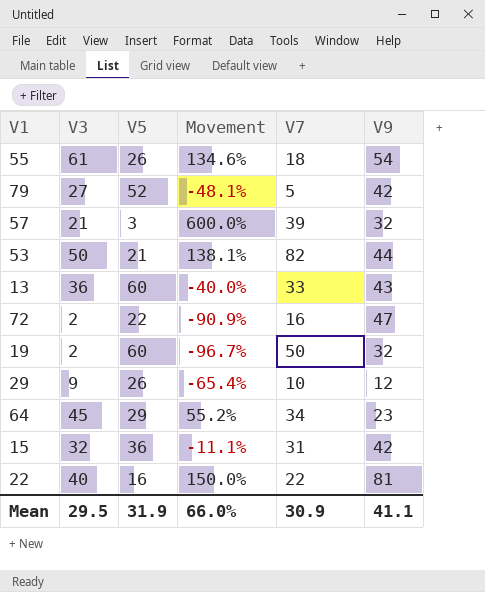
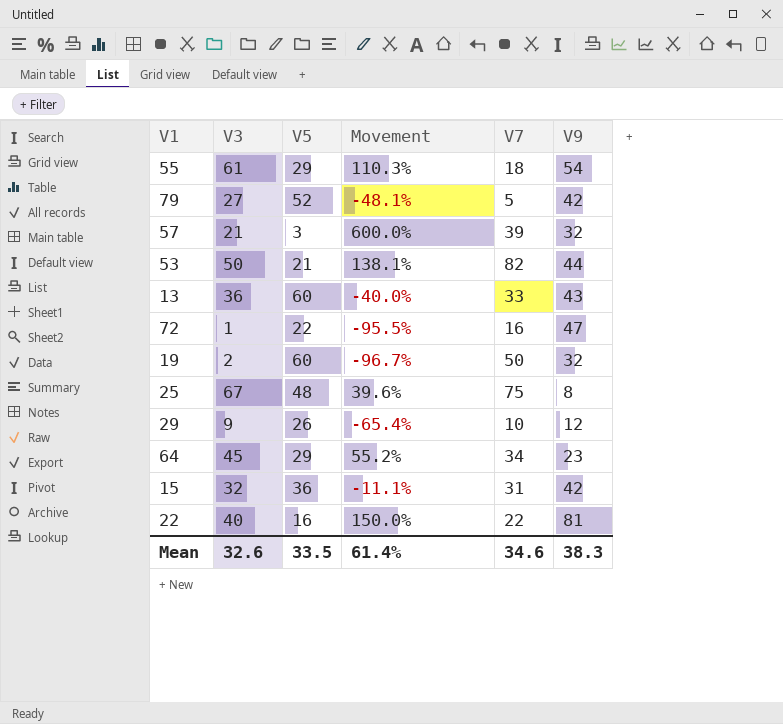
55 | V5: 26 -> 29
55 | Movement: 134.6% -> 110.3%
72 | V3: 2 -> 1
72 | Movement: -90.9% -> -95.5%
row 25: none -> 67 | 48 | 39.6% | 75 | 8
Mean | V3: 29.5 -> 32.6
Mean | V5: 31.9 -> 33.5
Mean | Movement: 66.0% -> 61.4%
Mean | V7: 30.9 -> 34.6
Mean | V9: 41.1 -> 38.3

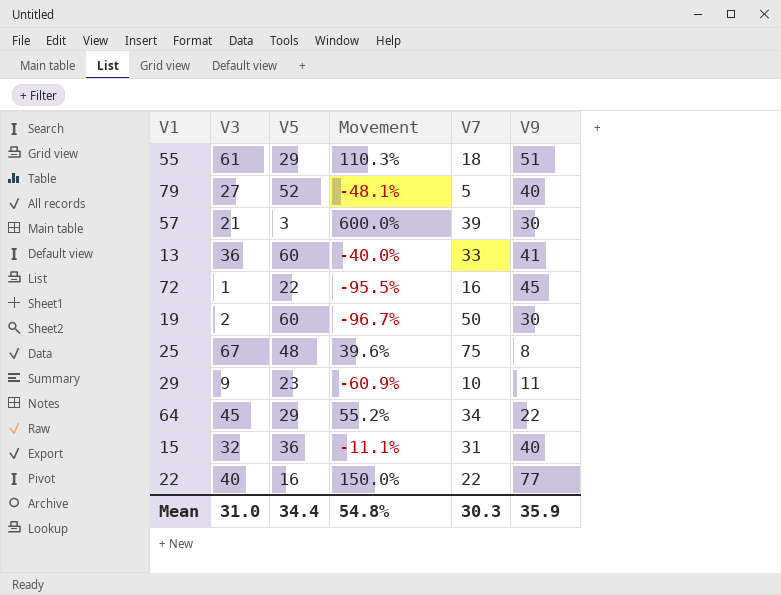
row 53: 50 | 21 | 138.1% | 82 | 44 -> none
55 | V9: 54 -> 51
79 | V9: 42 -> 40
57 | V9: 32 -> 30
13 | V9: 43 -> 41
72 | V9: 47 -> 45
19 | V9: 32 -> 30
29 | V5: 26 -> 23
29 | Movement: -65.4% -> -60.9%
29 | V9: 12 -> 11
64 | V9: 23 -> 22
15 | V9: 42 -> 40
22 | V9: 81 -> 77
Mean | V3: 32.6 -> 31.0
Mean | V5: 33.5 -> 34.4
Mean | Movement: 61.4% -> 54.8%
Mean | V7: 34.6 -> 30.3
Mean | V9: 38.3 -> 35.9

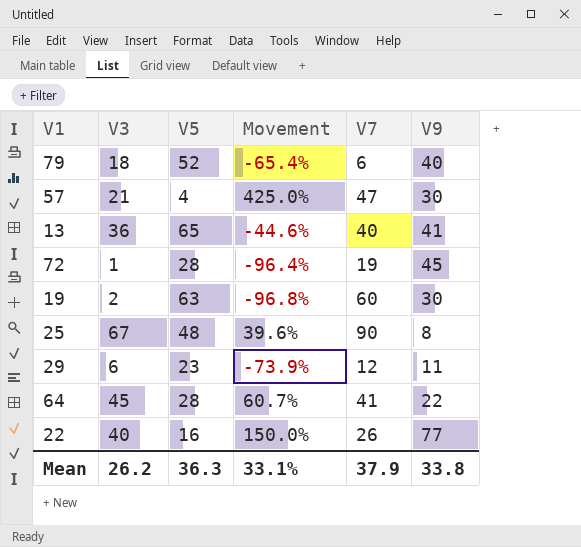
row 55: 61 | 29 | 110.3% | 18 | 51 -> none
row 15: 32 | 36 | -11.1% | 31 | 40 -> none
79 | V3: 27 -> 18
79 | Movement: -48.1% -> -65.4%
79 | V7: 5 -> 6
57 | V5: 3 -> 4
57 | Movement: 600.0% -> 425.0%
57 | V7: 39 -> 47
13 | V5: 60 -> 65
13 | Movement: -40.0% -> -44.6%
13 | V7: 33 -> 40
72 | V5: 22 -> 28
72 | Movement: -95.5% -> -96.4%
72 | V7: 16 -> 19
19 | V5: 60 -> 63
19 | Movement: -96.7% -> -96.8%
19 | V7: 50 -> 60
25 | V7: 75 -> 90
29 | V3: 9 -> 6
29 | Movement: -60.9% -> -73.9%
29 | V7: 10 -> 12
64 | V5: 29 -> 28
64 | Movement: 55.2% -> 60.7%
64 | V7: 34 -> 41
22 | V7: 22 -> 26
Mean | V3: 31.0 -> 26.2
Mean | V5: 34.4 -> 36.3
Mean | Movement: 54.8% -> 33.1%
Mean | V7: 30.3 -> 37.9
Mean | V9: 35.9 -> 33.8

